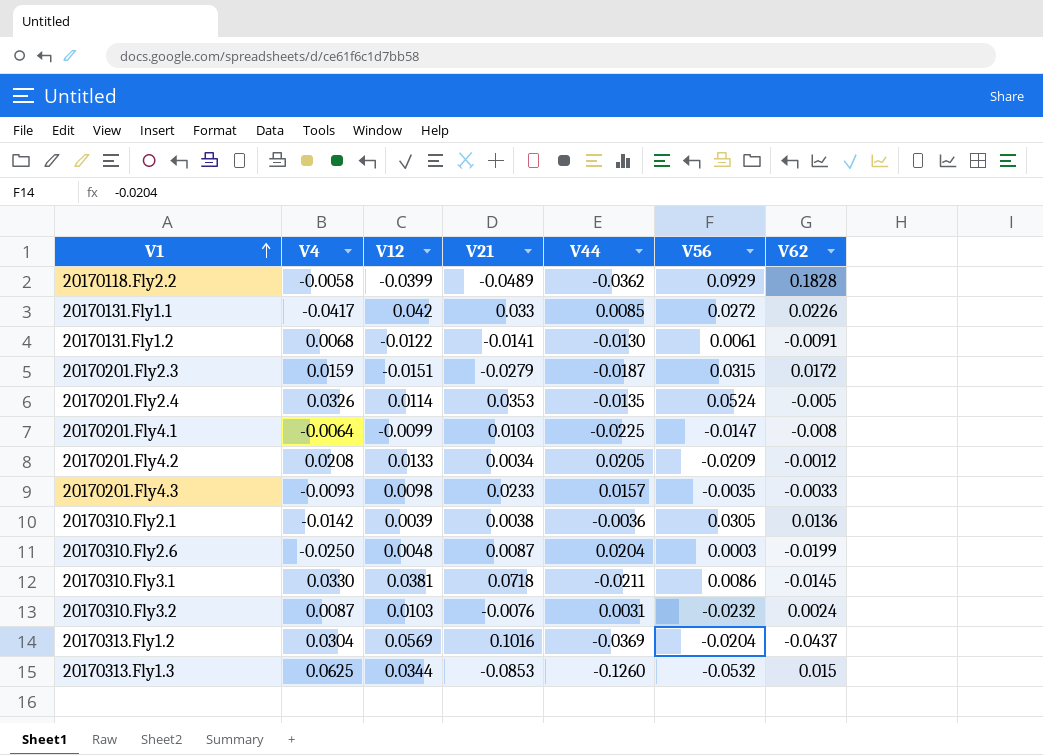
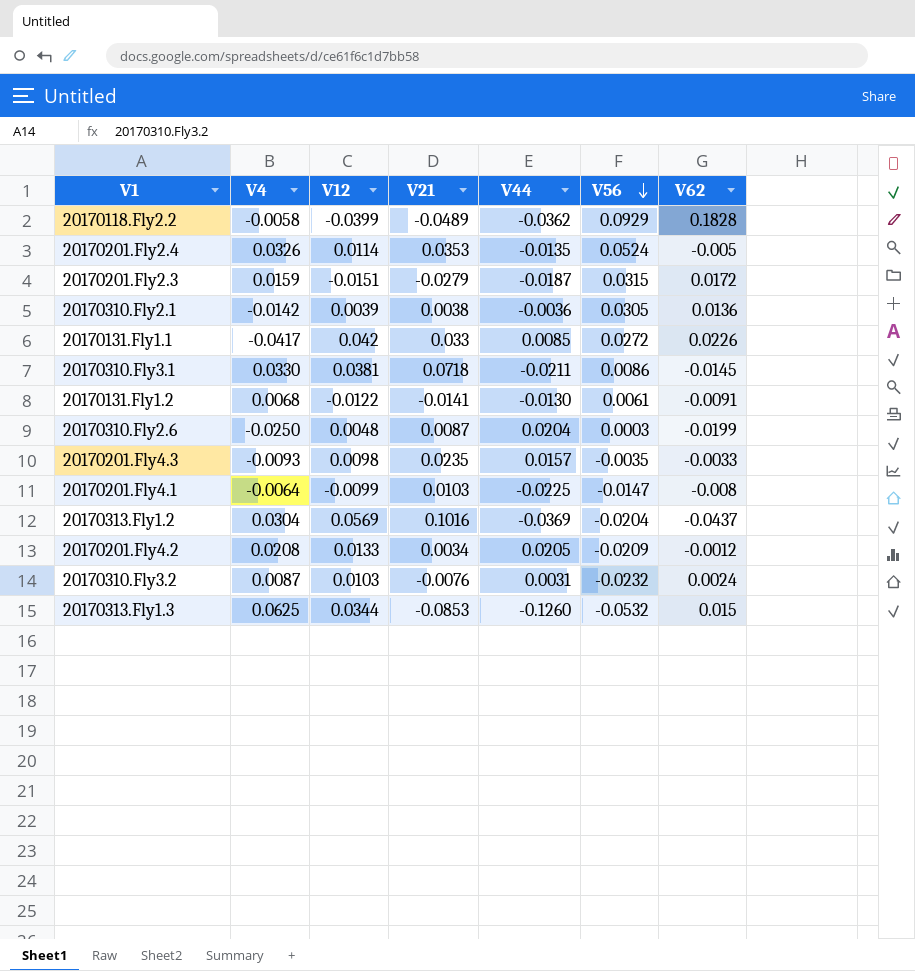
row order: V1 ascending -> V56 descending
20170201.Fly4.3 | V21: 0.0233 -> 0.0235

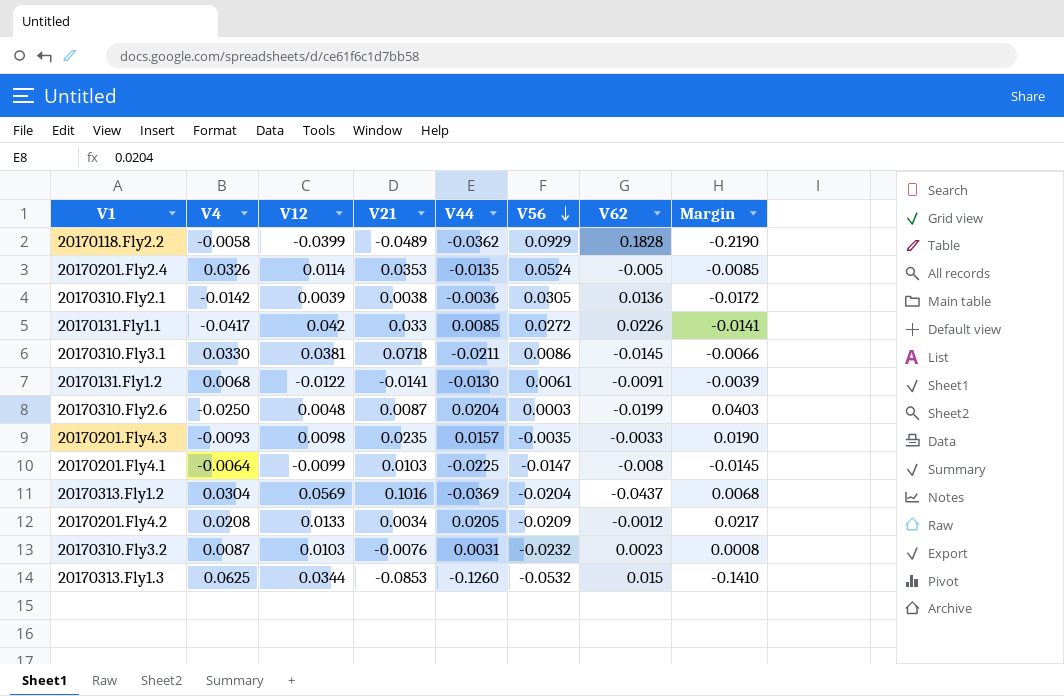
column Margin | formula: none -> [V44] - [V62]
row 20170201.Fly2.3: 0.0159 | -0.0151 | -0.0279 | -0.0187 | 0.0315 | 0.0172 -> none
20170310.Fly3.2 | V62: 0.0024 -> 0.0023

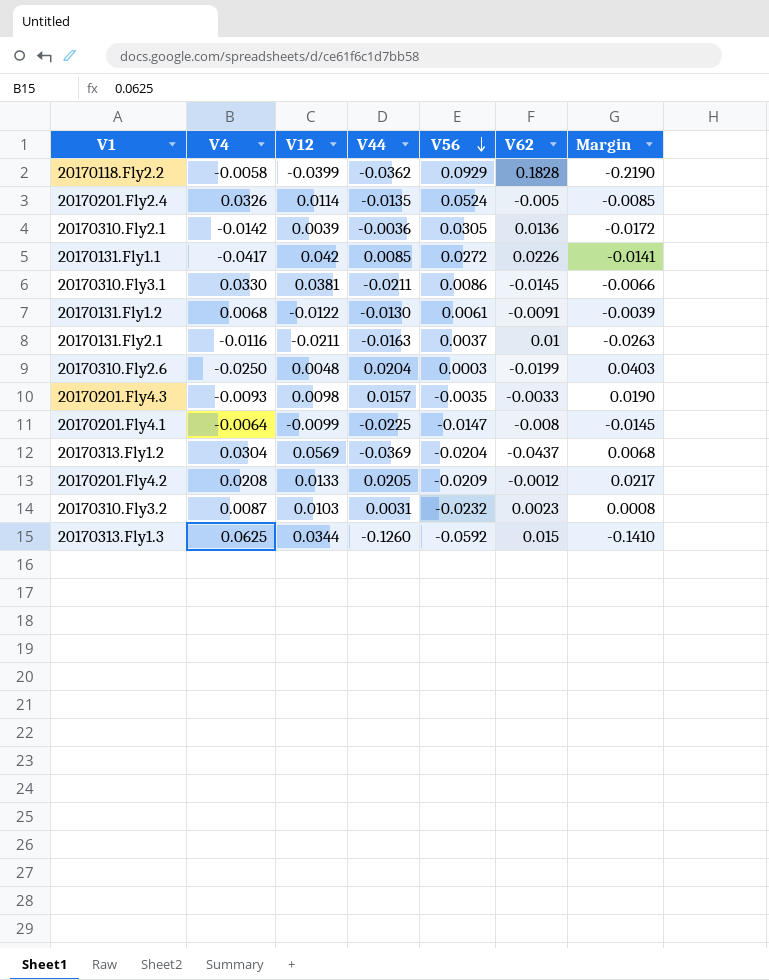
column V21 | position: 4 -> none
row 20170131.Fly2.1: none -> -0.0116 | -0.0211 | -0.0163 | 0.0037 | 0.01 | -0.0263
20170313.Fly1.3 | V56: -0.0532 -> -0.0592

